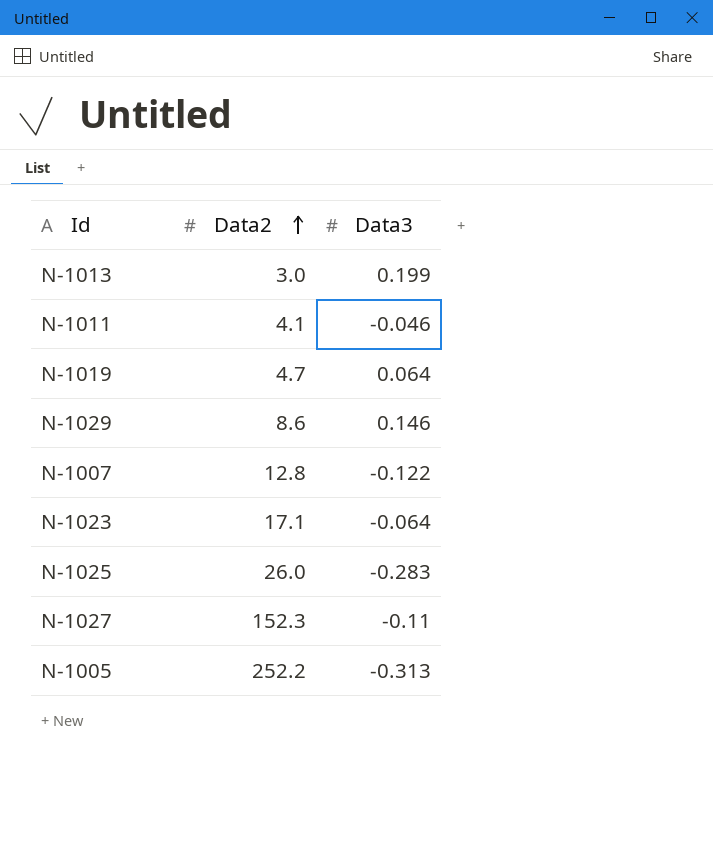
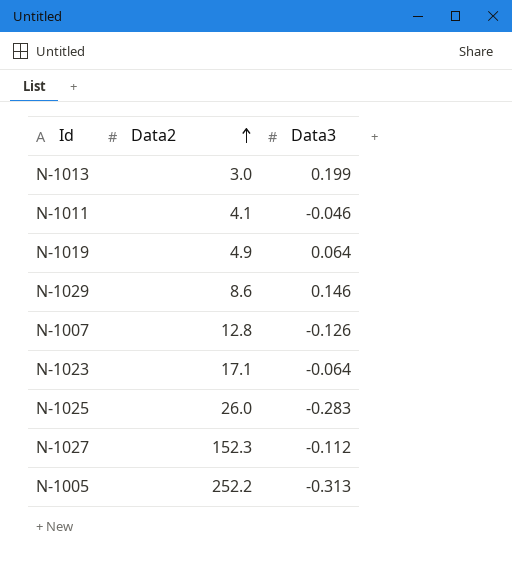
N-1019 | Data2: 4.7 -> 4.9
N-1007 | Data3: -0.122 -> -0.126
N-1027 | Data3: -0.11 -> -0.112

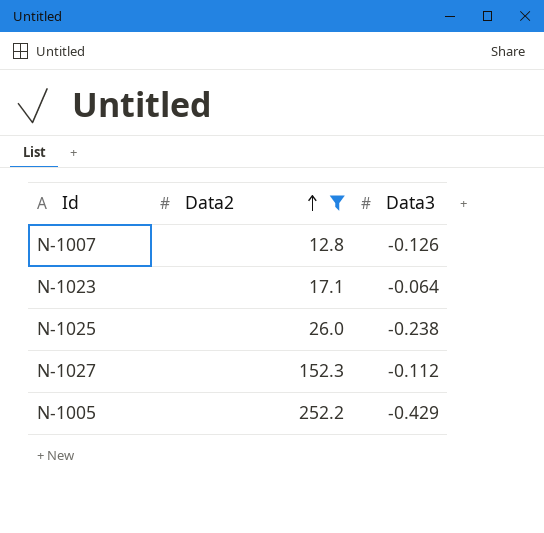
filter: none -> Data2 >= 12.8
N-1025 | Data3: -0.283 -> -0.238
N-1005 | Data3: -0.313 -> -0.429

